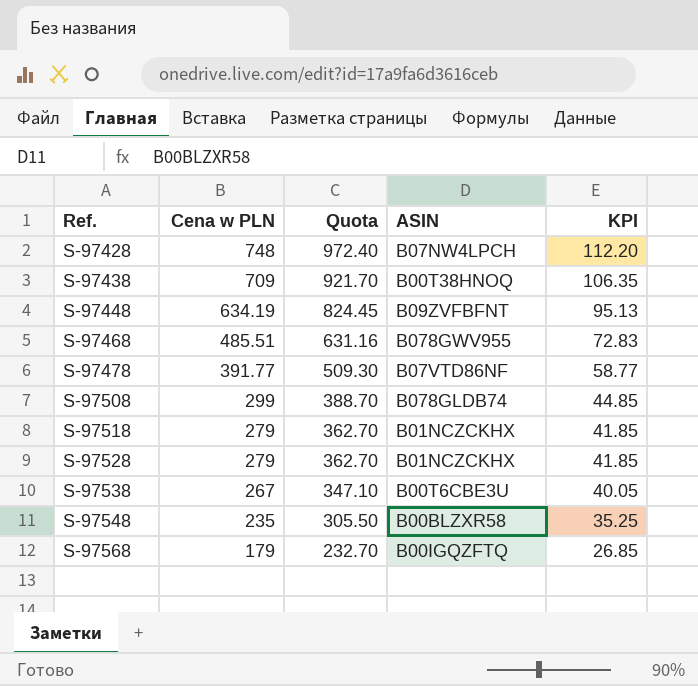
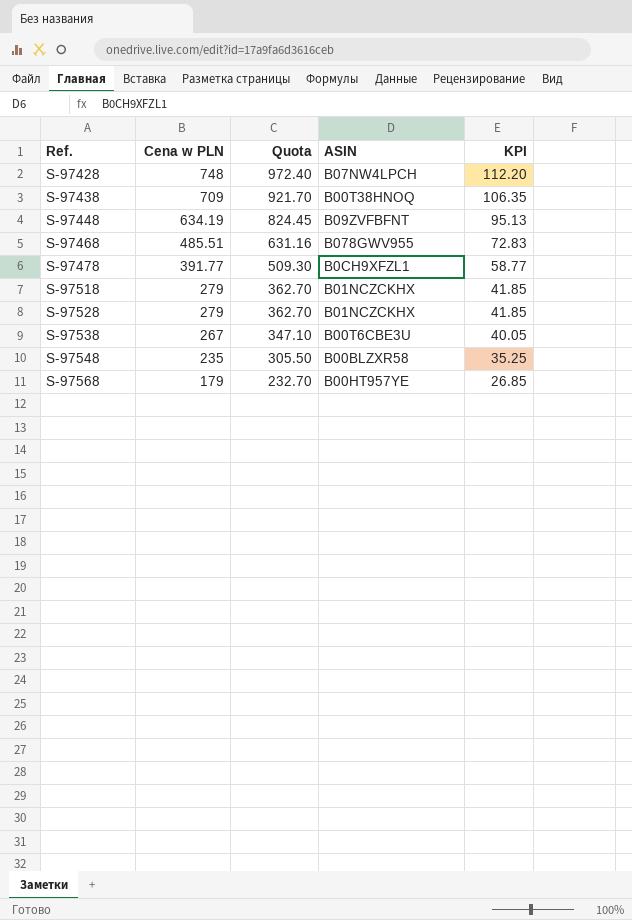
row S-97508: 299 | 388.70 | B078GLDB74 | 44.85 -> none
S-97478 | ASIN: B07VTD86NF -> B0CH9XFZL1
S-97568 | ASIN: B00IGQZFTQ -> B00HT957YE

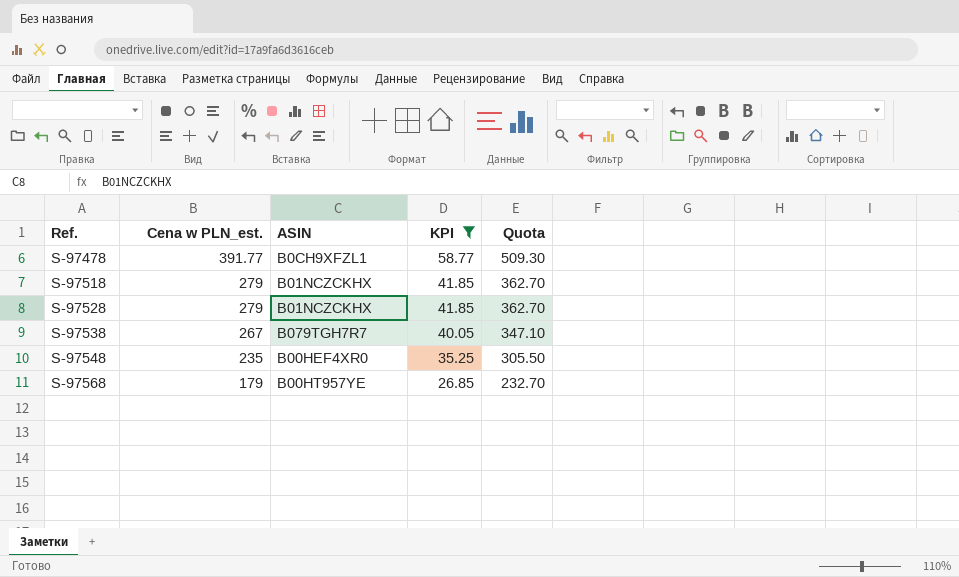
filter: none -> KPI <= 58.77
column name: Cena w PLN -> Cena w PLN_est.
column Quota | position: 3 -> 5
S-97538 | ASIN: B00T6CBE3U -> B079TGH7R7
S-97548 | ASIN: B00BLZXR58 -> B00HEF4XR0

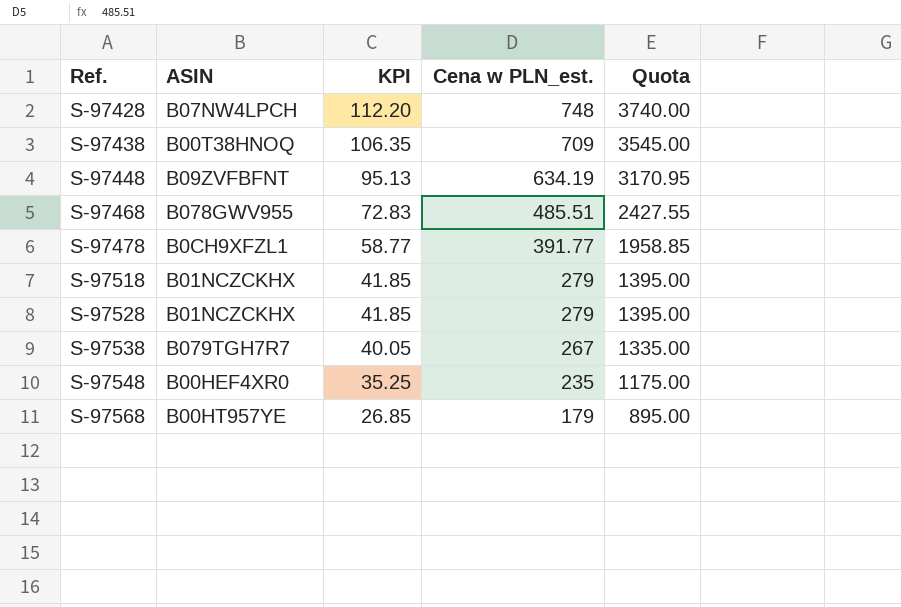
filter: KPI <= 58.77 -> none
column Cena w PLN_est. | position: 2 -> 4
column Quota | formula: [Cena w PLN_est.] * 1.3 -> [Cena w PLN_est.] * 5

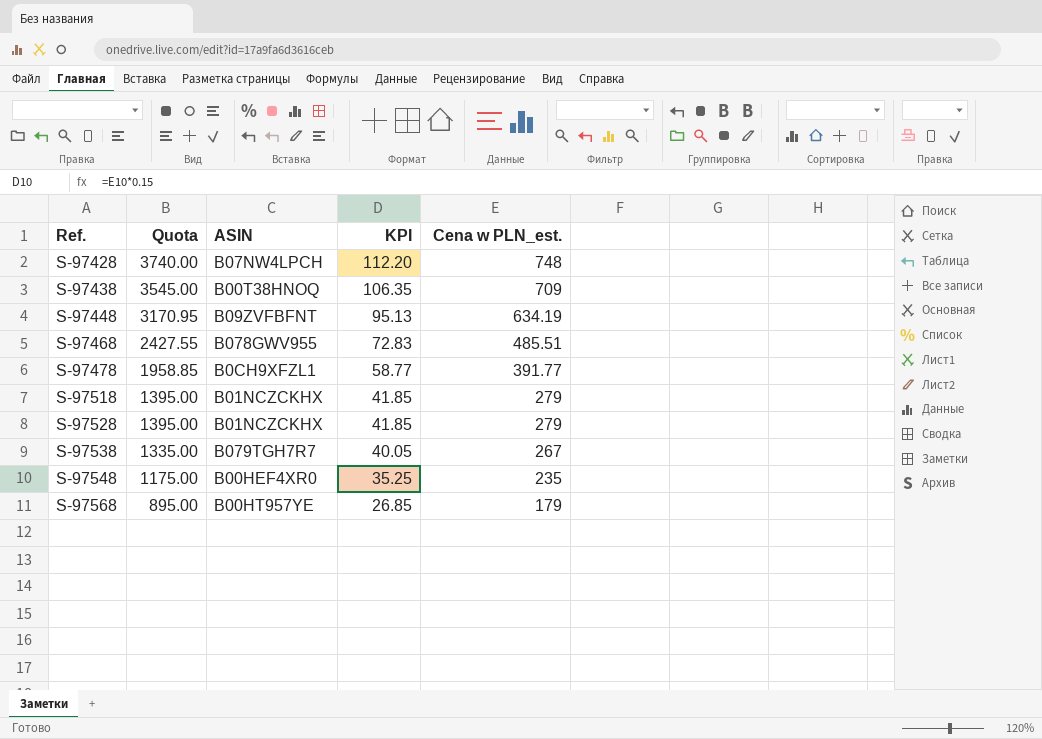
column Quota | position: 5 -> 2

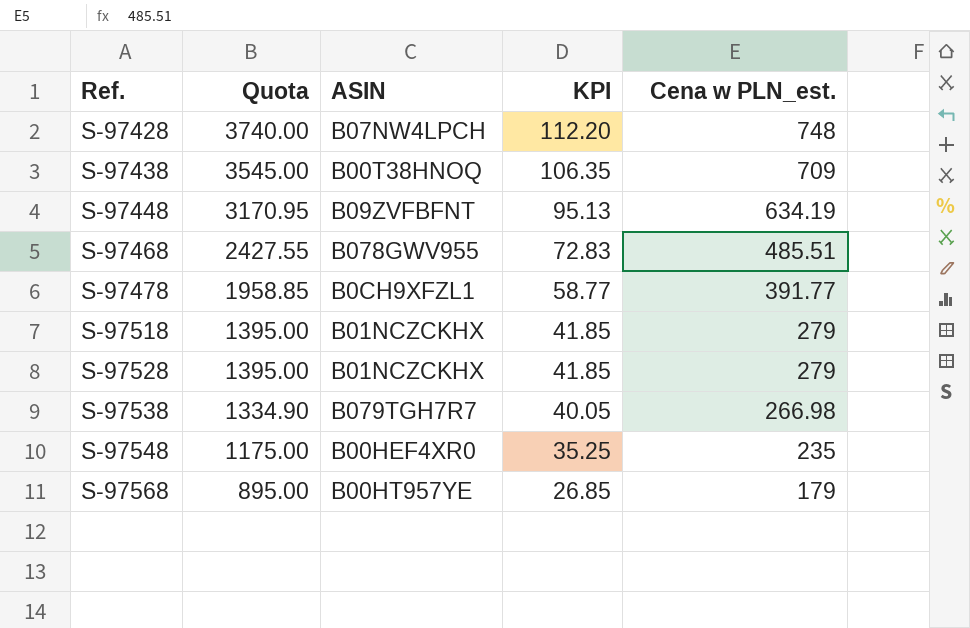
S-97538 | Quota: 1335.00 -> 1334.90
S-97538 | Cena w PLN_est.: 267 -> 266.98

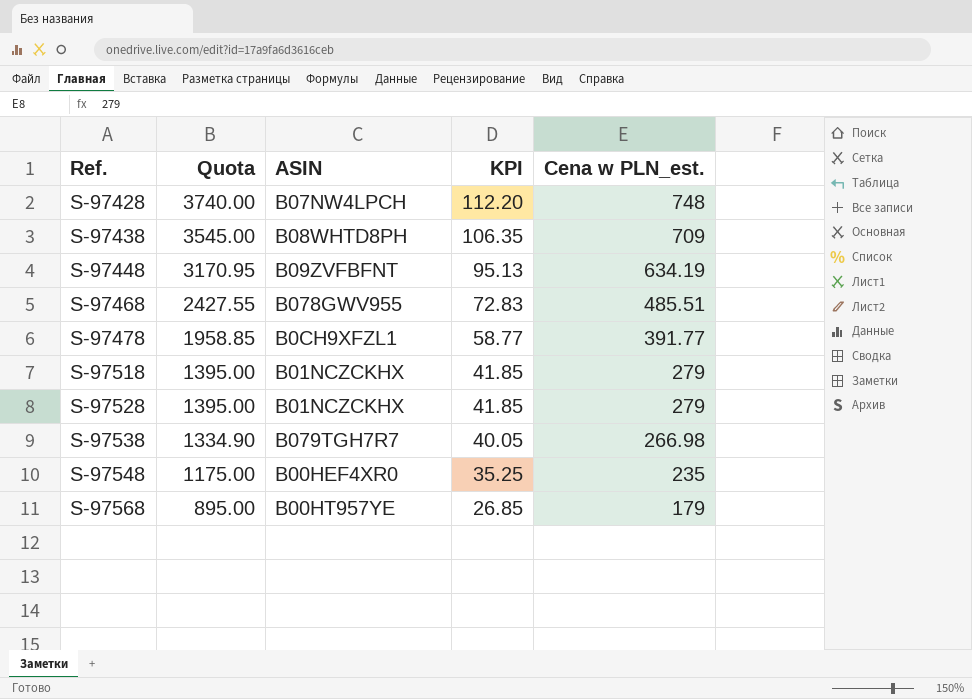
S-97438 | ASIN: B00T38HNOQ -> B08WHTD8PH

